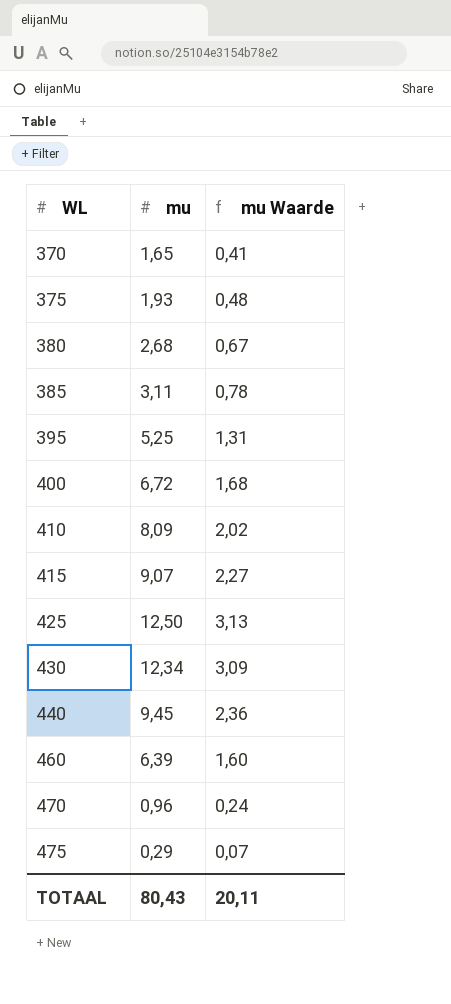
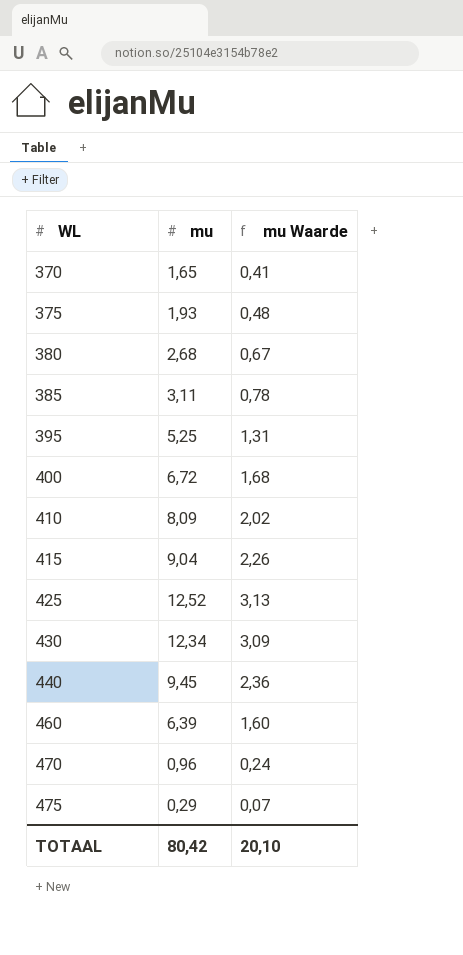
415 | mu: 9,07 -> 9,04
415 | mu Waarde: 2,27 -> 2,26
425 | mu: 12,50 -> 12,52
TOTAAL | mu: 80,43 -> 80,42
TOTAAL | mu Waarde: 20,11 -> 20,10

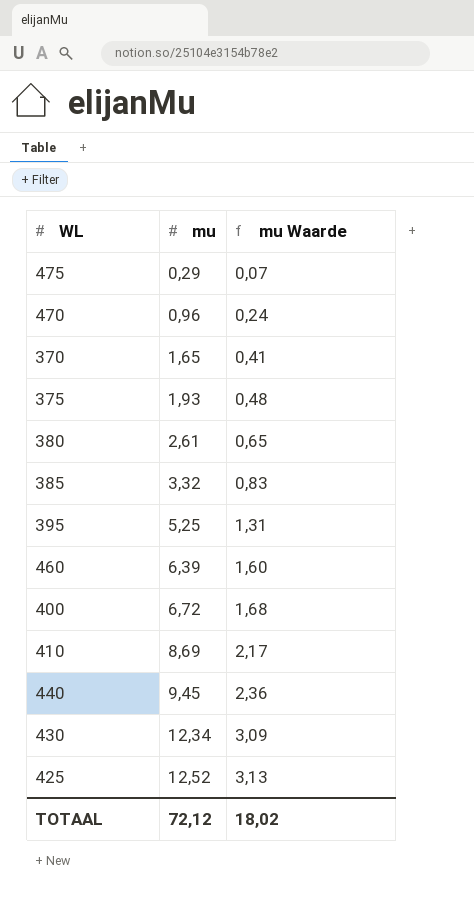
row order: WL ascending -> mu ascending
row 415: 9,04 | 2,26 -> none
380 | mu: 2,68 -> 2,61
380 | mu Waarde: 0,67 -> 0,65
385 | mu: 3,11 -> 3,32
385 | mu Waarde: 0,78 -> 0,83
410 | mu: 8,09 -> 8,69
410 | mu Waarde: 2,02 -> 2,17
TOTAAL | mu: 80,42 -> 72,12
TOTAAL | mu Waarde: 20,10 -> 18,02

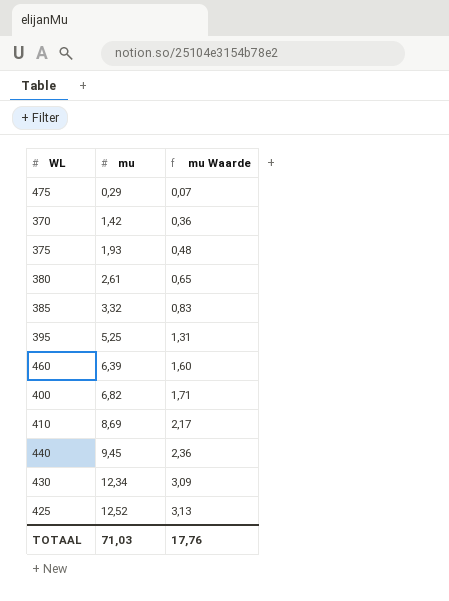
row 470: 0,96 | 0,24 -> none
370 | mu: 1,65 -> 1,42
370 | mu Waarde: 0,41 -> 0,36
400 | mu: 6,72 -> 6,82
400 | mu Waarde: 1,68 -> 1,71
TOTAAL | mu: 72,12 -> 71,03
TOTAAL | mu Waarde: 18,02 -> 17,76

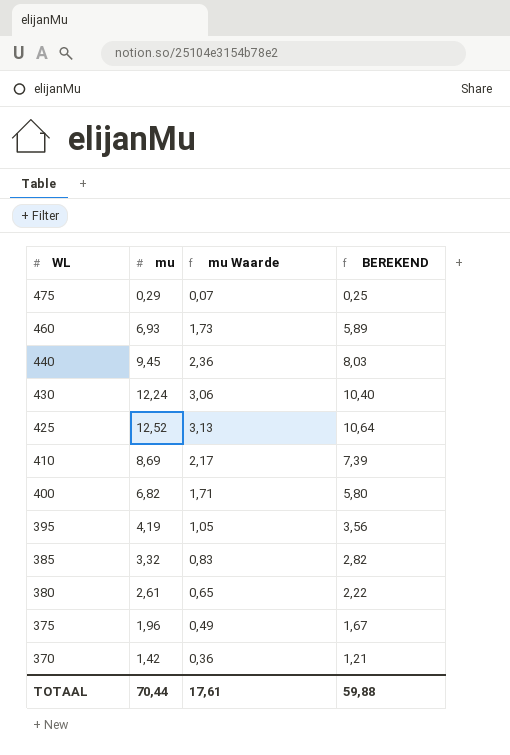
row order: mu ascending -> WL descending
column BEREKEND | formula: none -> [mu] * 0,85
460 | mu: 6,39 -> 6,93
460 | mu Waarde: 1,60 -> 1,73
430 | mu: 12,34 -> 12,24
430 | mu Waarde: 3,09 -> 3,06
395 | mu: 5,25 -> 4,19
395 | mu Waarde: 1,31 -> 1,05
375 | mu: 1,93 -> 1,96
375 | mu Waarde: 0,48 -> 0,49
TOTAAL | mu: 71,03 -> 70,44
TOTAAL | mu Waarde: 17,76 -> 17,61

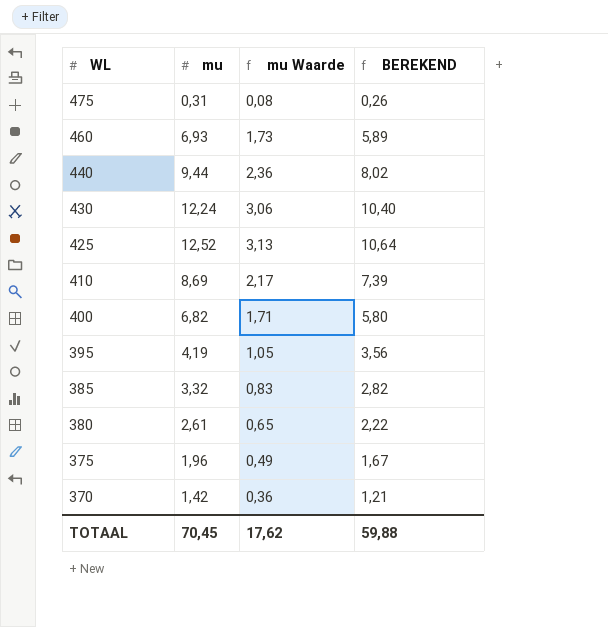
475 | mu: 0,29 -> 0,31
475 | mu Waarde: 0,07 -> 0,08
475 | BEREKEND: 0,25 -> 0,26
440 | mu: 9,45 -> 9,44
440 | BEREKEND: 8,03 -> 8,02
TOTAAL | mu: 70,44 -> 70,45
TOTAAL | mu Waarde: 17,61 -> 17,62

